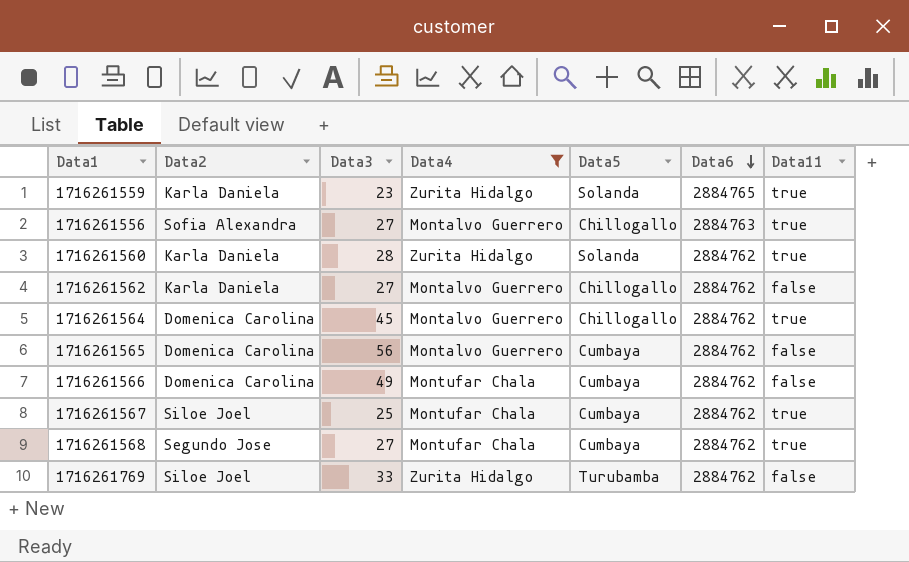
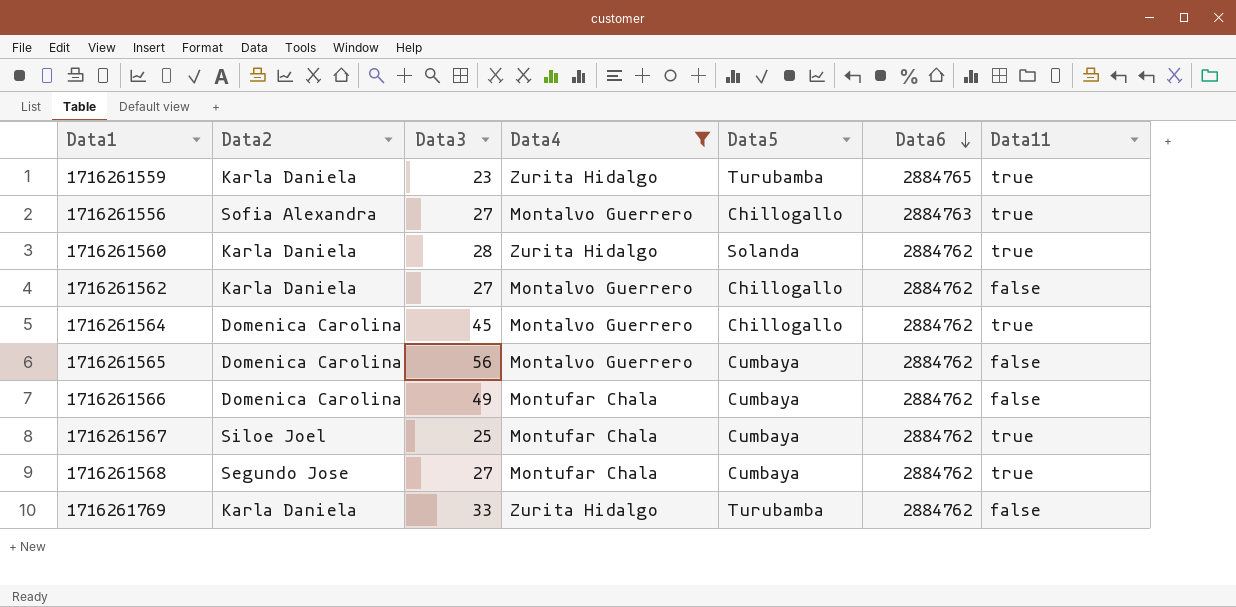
1716261559 | Data5: Solanda -> Turubamba
1716261769 | Data2: Siloe Joel -> Karla Daniela

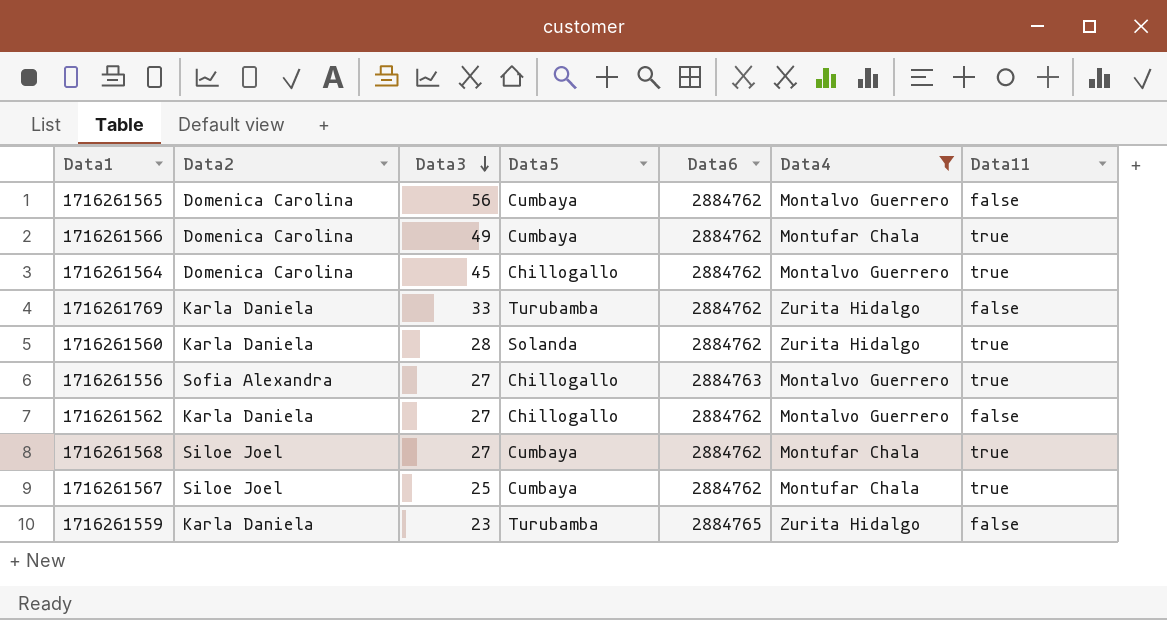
row order: Data6 descending -> Data3 descending
column Data4 | position: 4 -> 6
1716261566 | Data11: false -> true
1716261568 | Data2: Segundo Jose -> Siloe Joel
1716261559 | Data11: true -> false

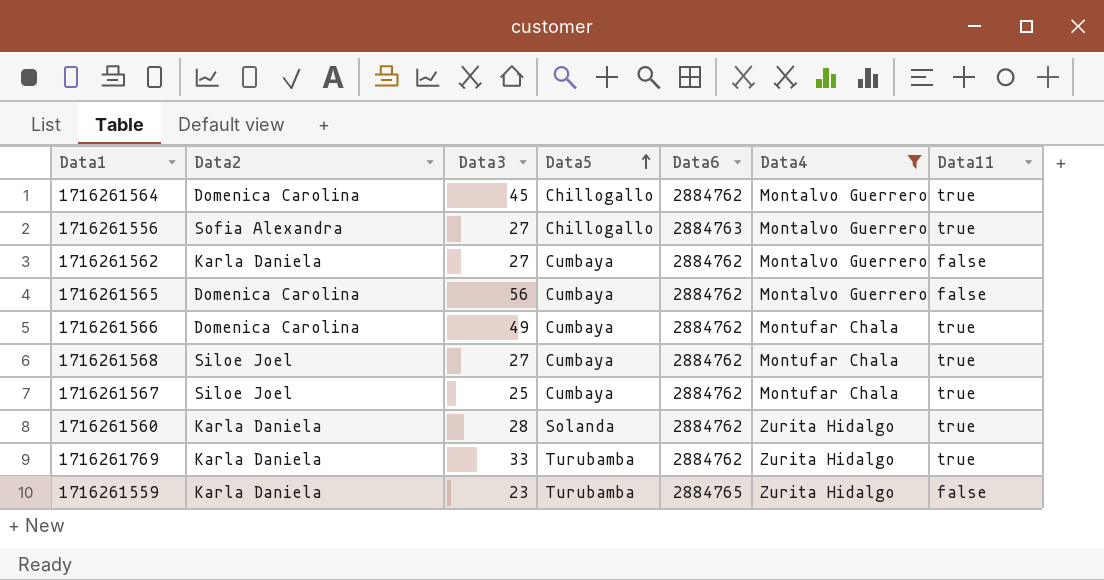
row order: Data3 descending -> Data5 ascending
1716261562 | Data5: Chillogallo -> Cumbaya
1716261769 | Data11: false -> true

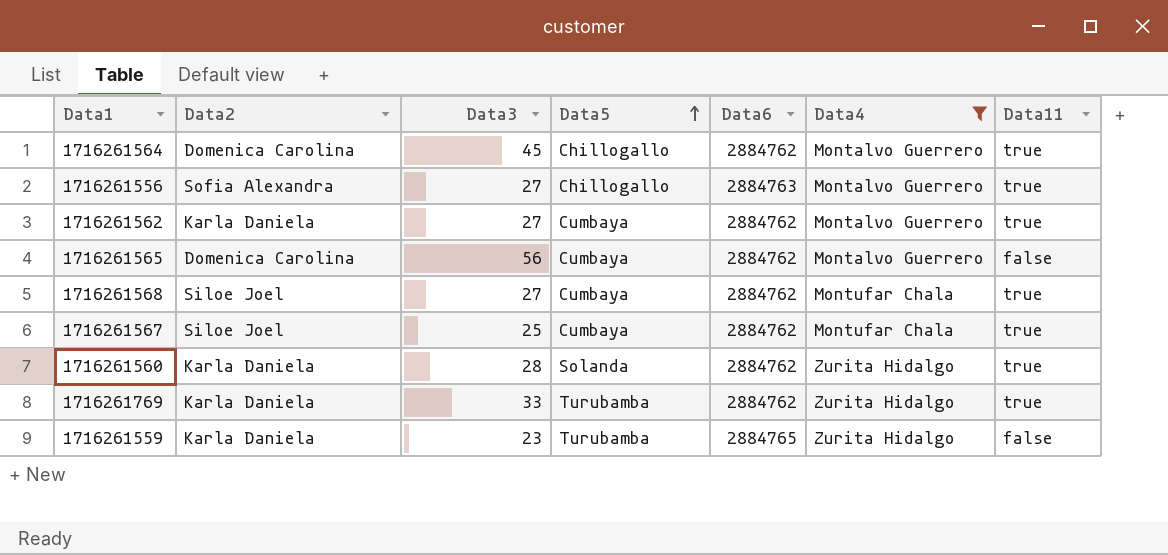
row 1716261566: Domenica Carolina | 49 | Cumbaya | 2884762 | Montufar Chala | true -> none
1716261562 | Data11: false -> true

